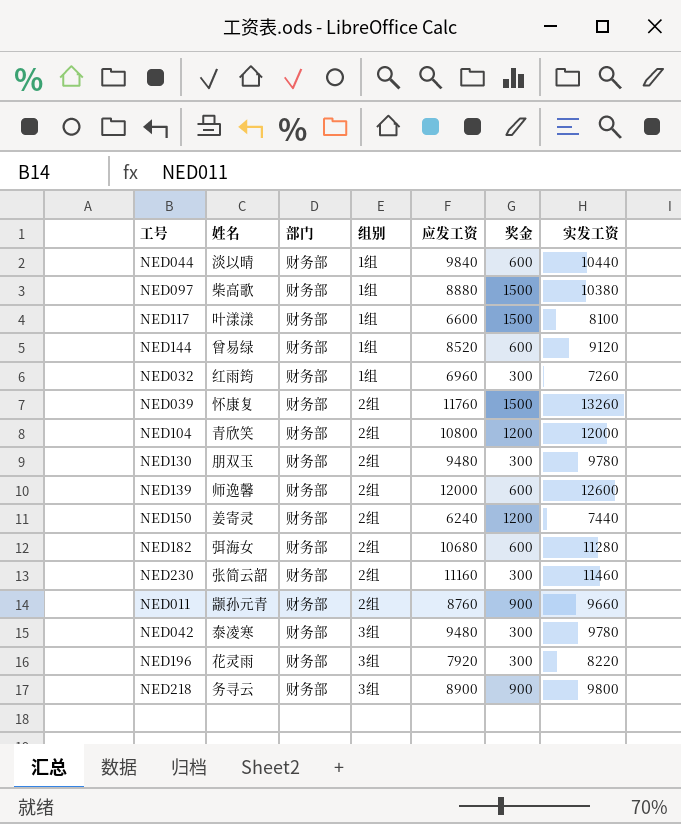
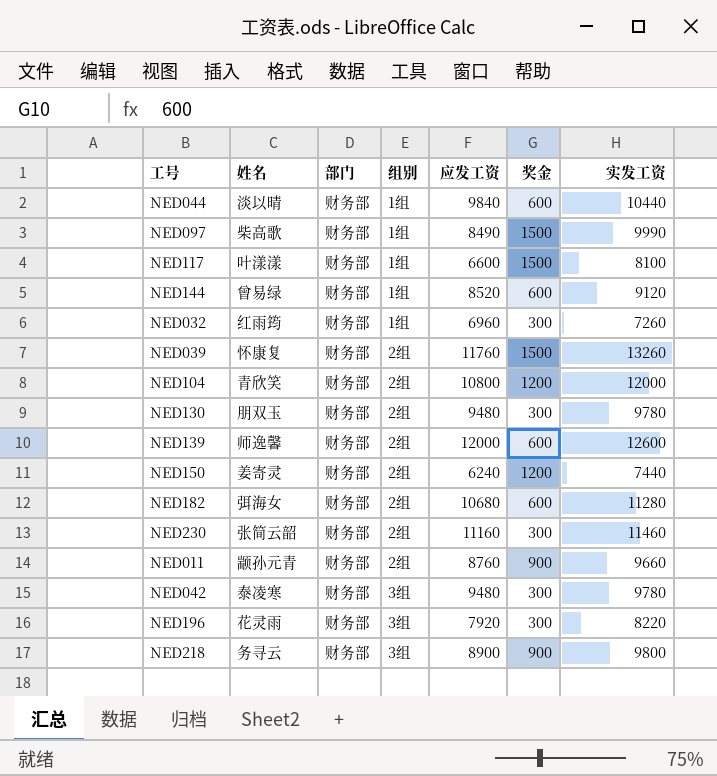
NED097 | 应发工资: 8880 -> 8490
NED097 | 实发工资: 10380 -> 9990

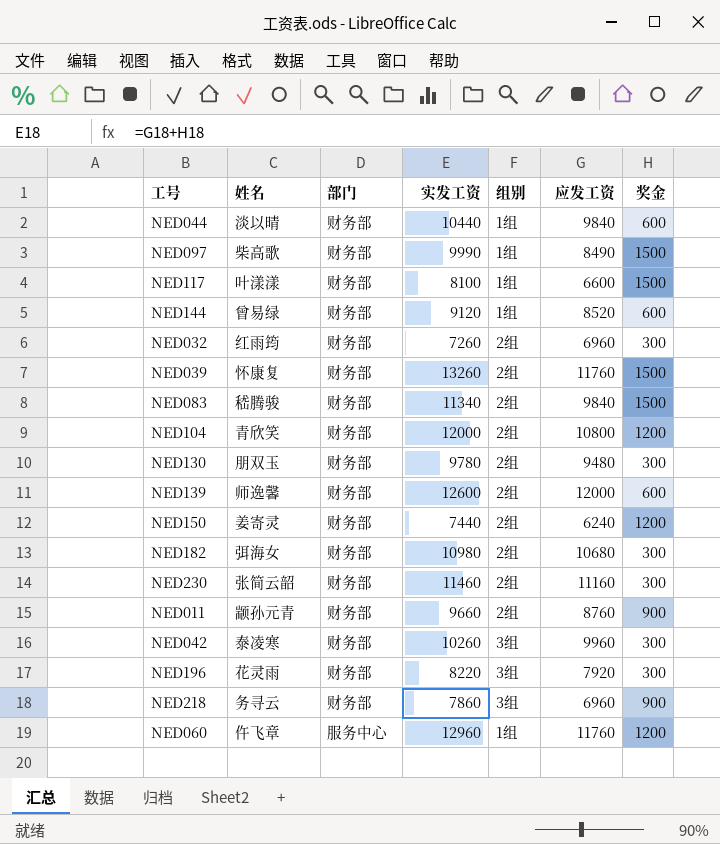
column 实发工资 | position: 7 -> 4
NED032 | 组别: 1组 -> 2组
row NED083: none -> 嵇腾骏 | 财务部 | 11340 | 2组 | 9840 | 1500
NED182 | 实发工资: 11280 -> 10980
NED182 | 奖金: 600 -> 300
NED042 | 实发工资: 9780 -> 10260
NED042 | 应发工资: 9480 -> 9960
NED218 | 实发工资: 9800 -> 7860
NED218 | 应发工资: 8900 -> 6960
row NED060: none -> 仵飞章 | 服务中心 | 12960 | 1组 | 11760 | 1200

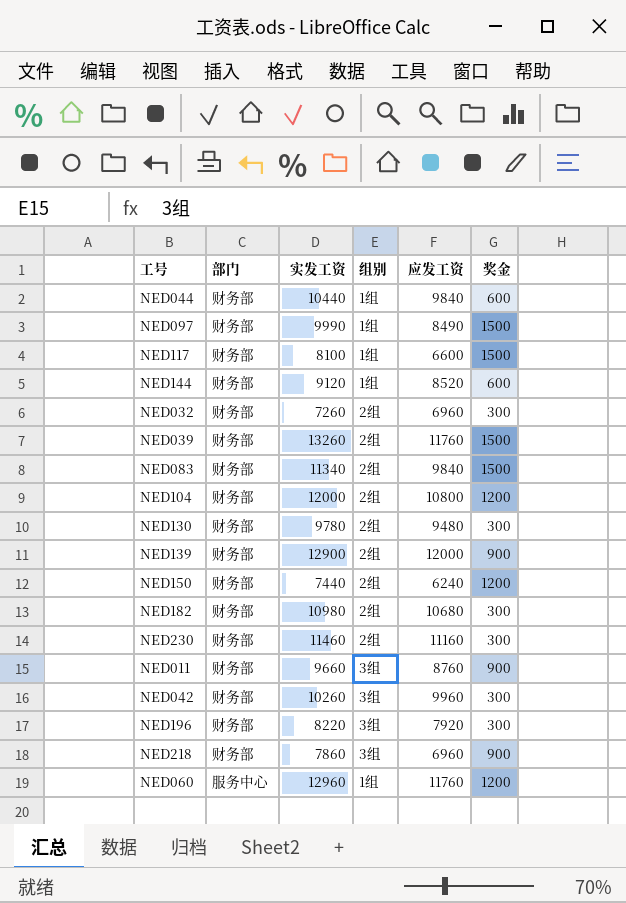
column 姓名 | position: 2 -> none
NED139 | 实发工资: 12600 -> 12900
NED139 | 奖金: 600 -> 900
NED011 | 组别: 2组 -> 3组

